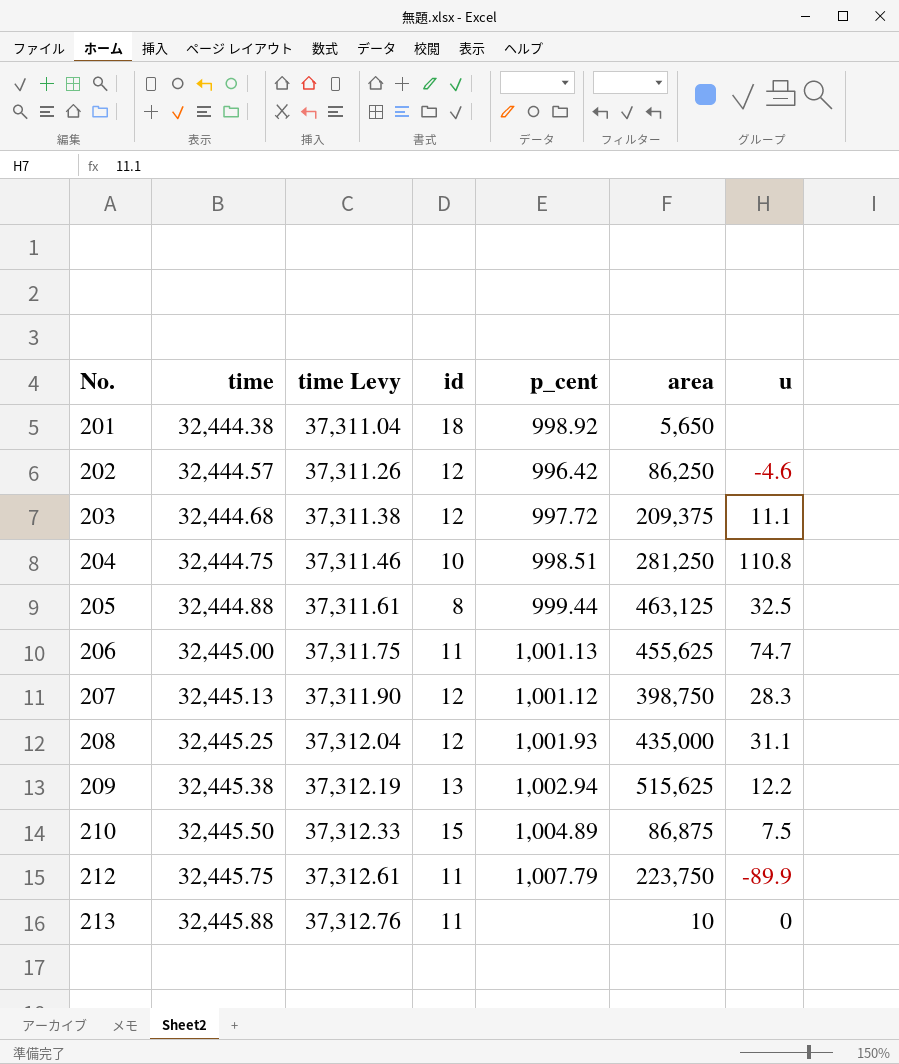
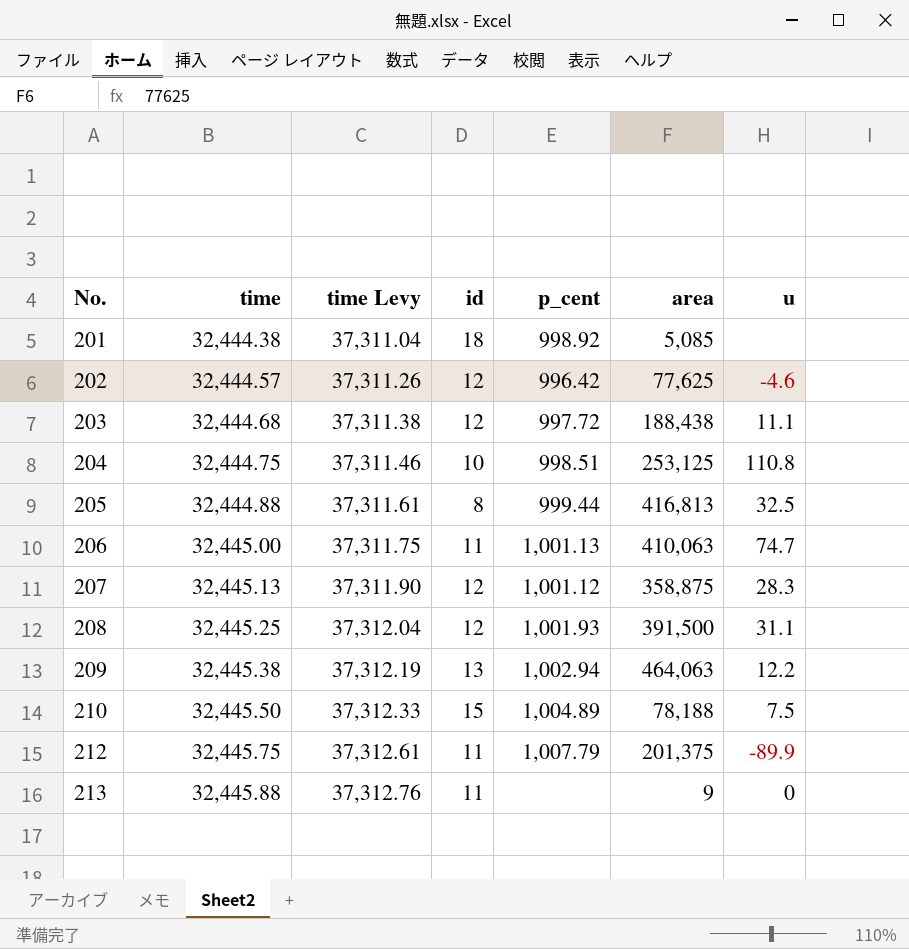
201 | area: 5,650 -> 5,085
202 | area: 86,250 -> 77,625
203 | area: 209,375 -> 188,438
204 | area: 281,250 -> 253,125
205 | area: 463,125 -> 416,813
206 | area: 455,625 -> 410,063
207 | area: 398,750 -> 358,875
208 | area: 435,000 -> 391,500
209 | area: 515,625 -> 464,063
210 | area: 86,875 -> 78,188
212 | area: 223,750 -> 201,375
213 | area: 10 -> 9

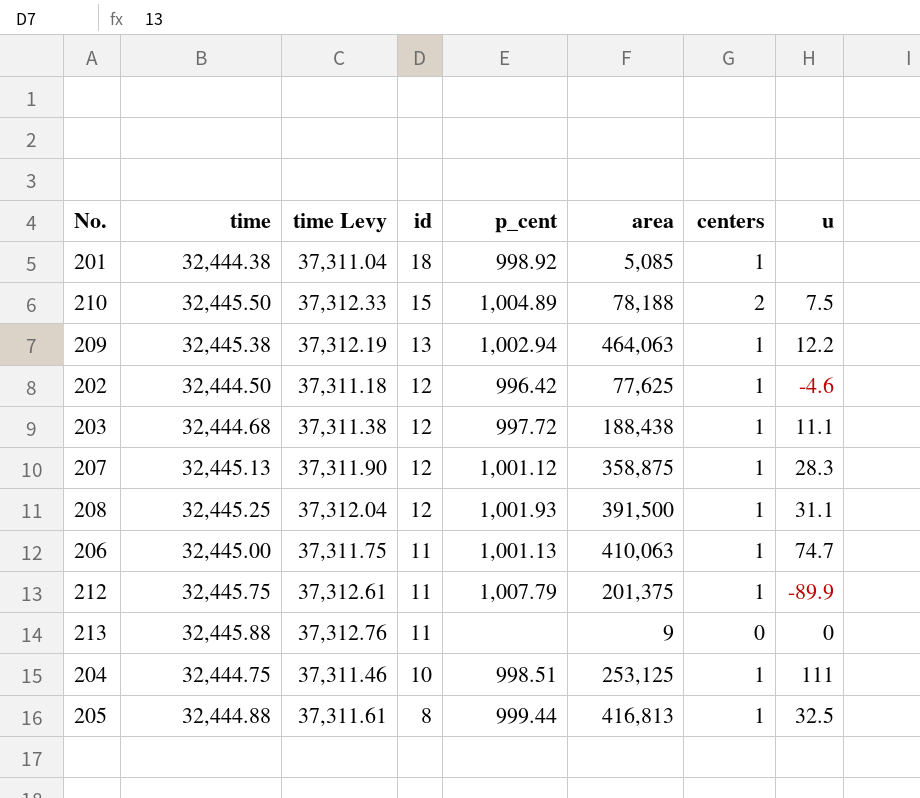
row order: No. ascending -> id descending
column centers | position: none -> 7
202 | time: 32,444.57 -> 32,444.50
202 | time Levy: 37,311.26 -> 37,311.18
204 | u: 110.8 -> 111

